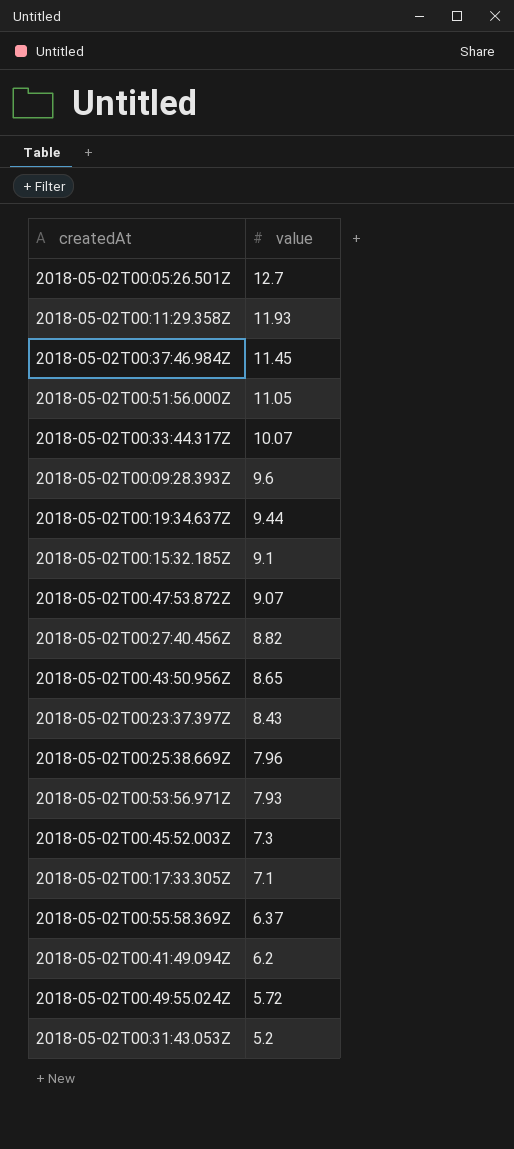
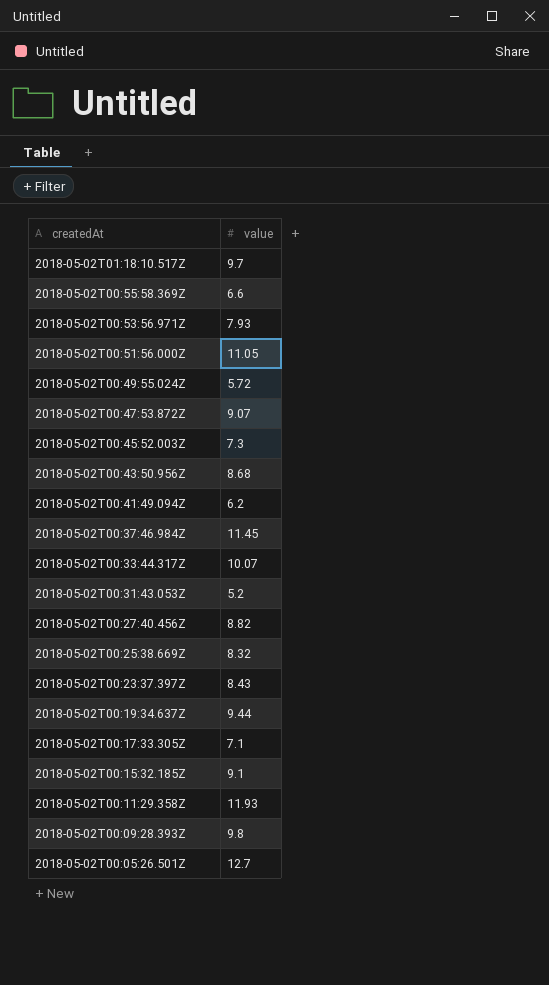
row order: value descending -> createdAt descending
row 2018-05-02T01:18:10.517Z: none -> 9.7
2018-05-02T00:55:58.369Z | value: 6.37 -> 6.6
2018-05-02T00:43:50.956Z | value: 8.65 -> 8.68
2018-05-02T00:25:38.669Z | value: 7.96 -> 8.32
2018-05-02T00:09:28.393Z | value: 9.6 -> 9.8

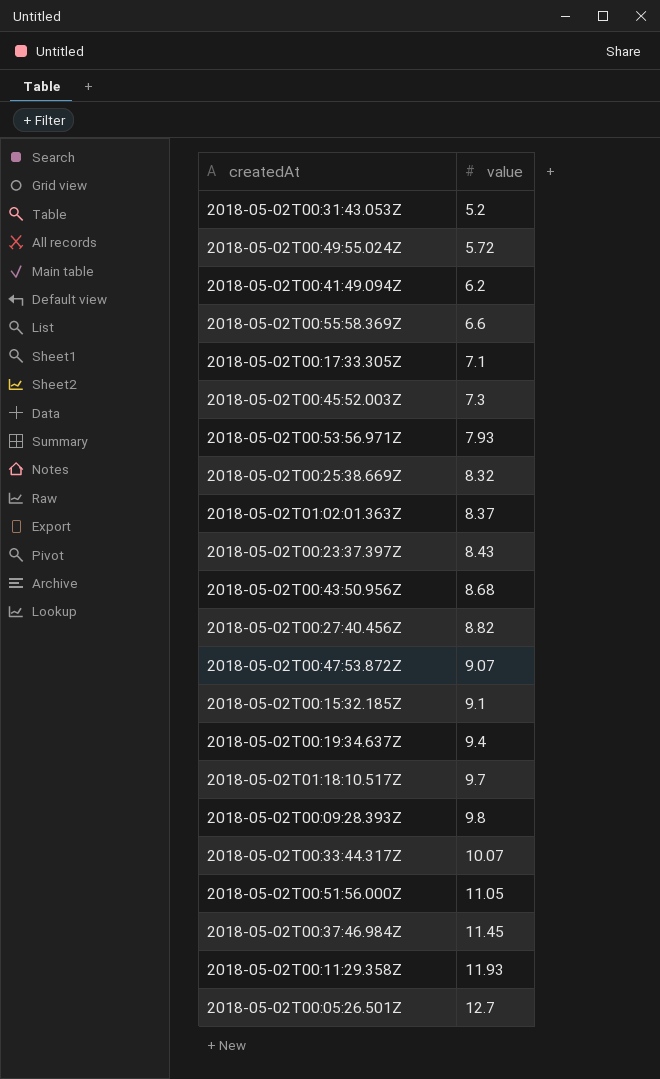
row order: createdAt descending -> value ascending
row 2018-05-02T01:02:01.363Z: none -> 8.37
2018-05-02T00:19:34.637Z | value: 9.44 -> 9.4

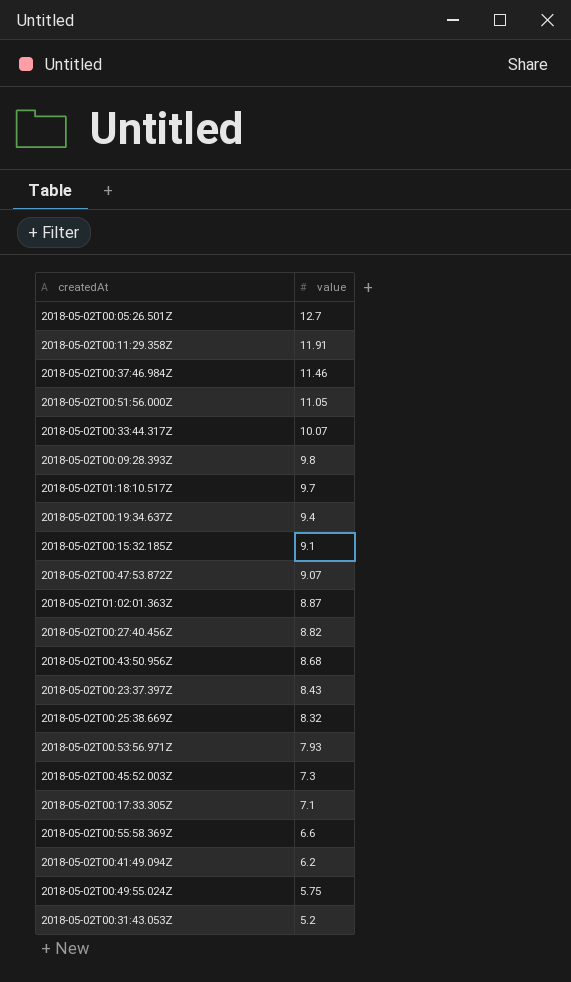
row order: value ascending -> value descending
2018-05-02T00:11:29.358Z | value: 11.93 -> 11.91
2018-05-02T00:37:46.984Z | value: 11.45 -> 11.46
2018-05-02T01:02:01.363Z | value: 8.37 -> 8.87
2018-05-02T00:49:55.024Z | value: 5.72 -> 5.75

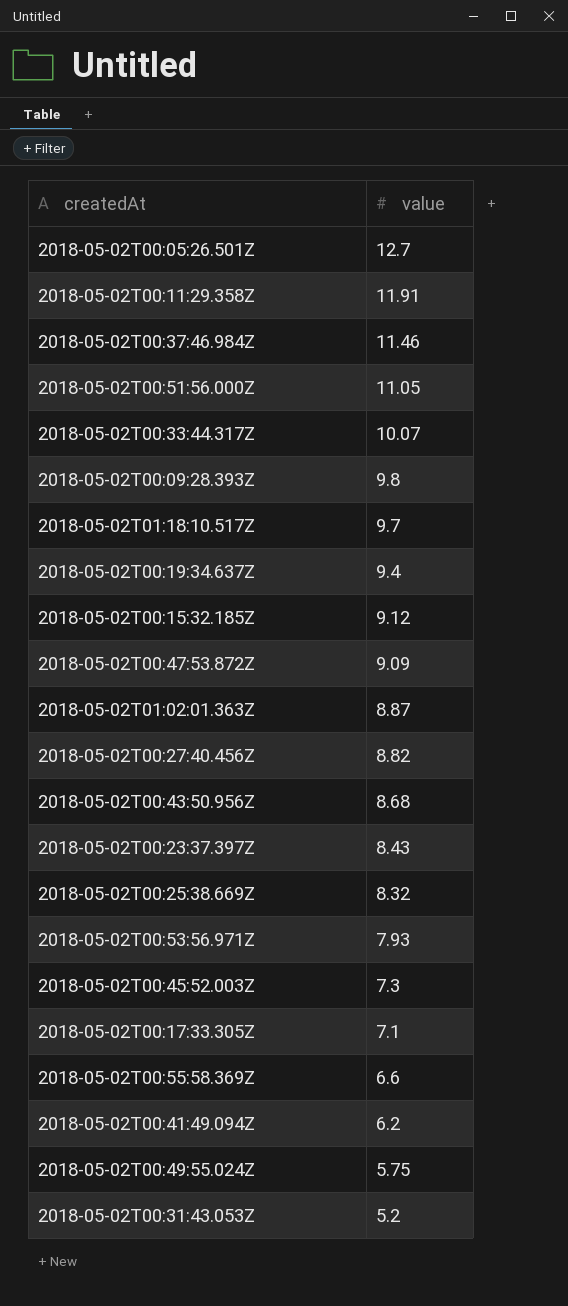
2018-05-02T00:15:32.185Z | value: 9.1 -> 9.12
2018-05-02T00:47:53.872Z | value: 9.07 -> 9.09

